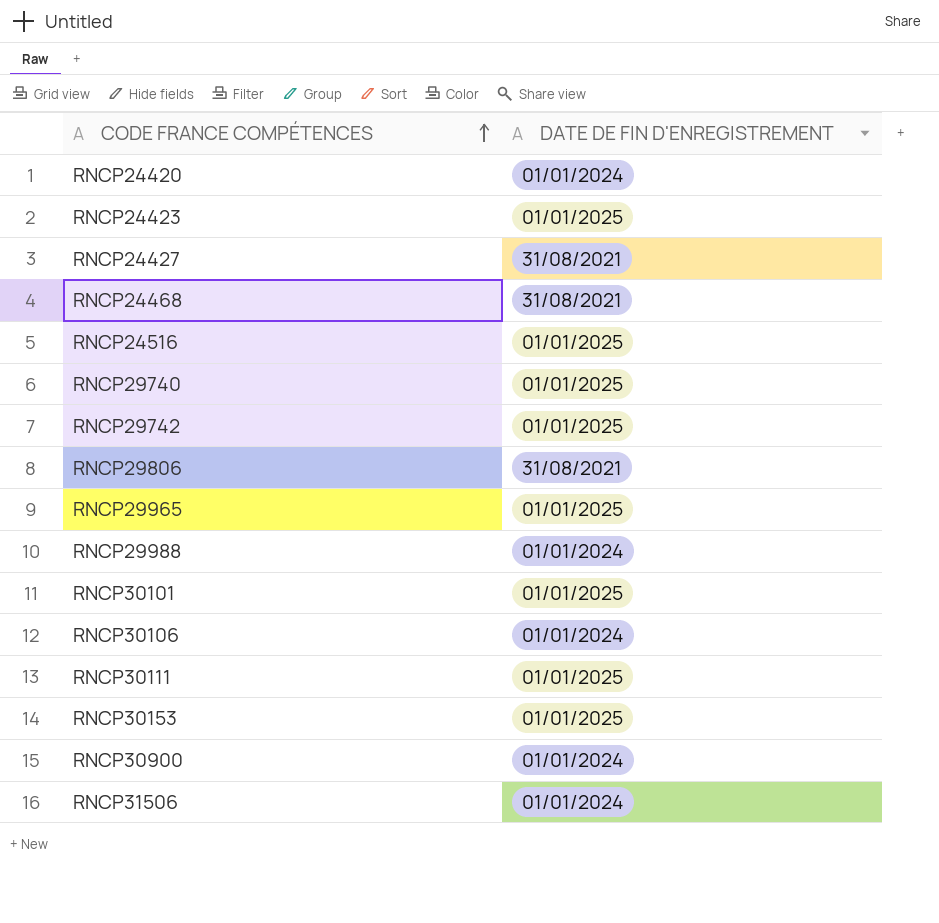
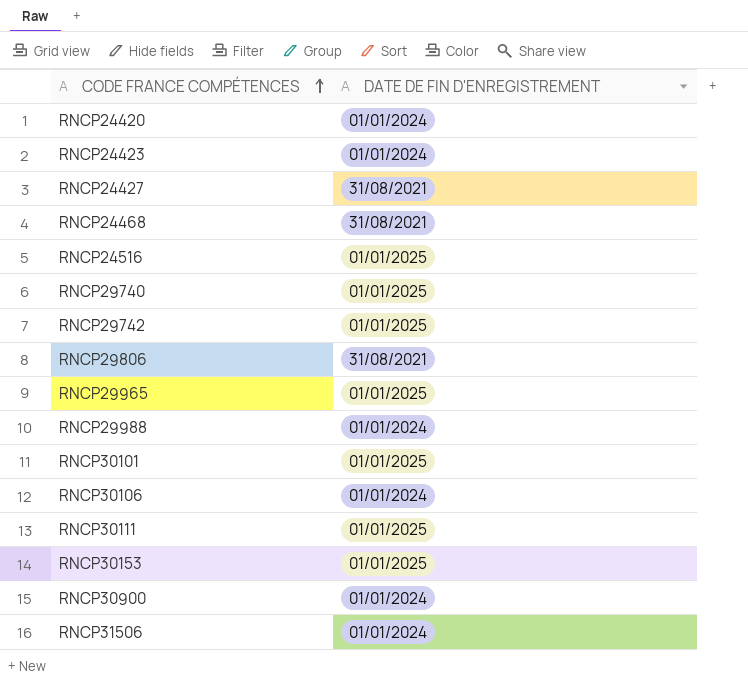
RNCP24423 | DATE DE FIN D'ENREGISTREMENT: 01/01/2025 -> 01/01/2024

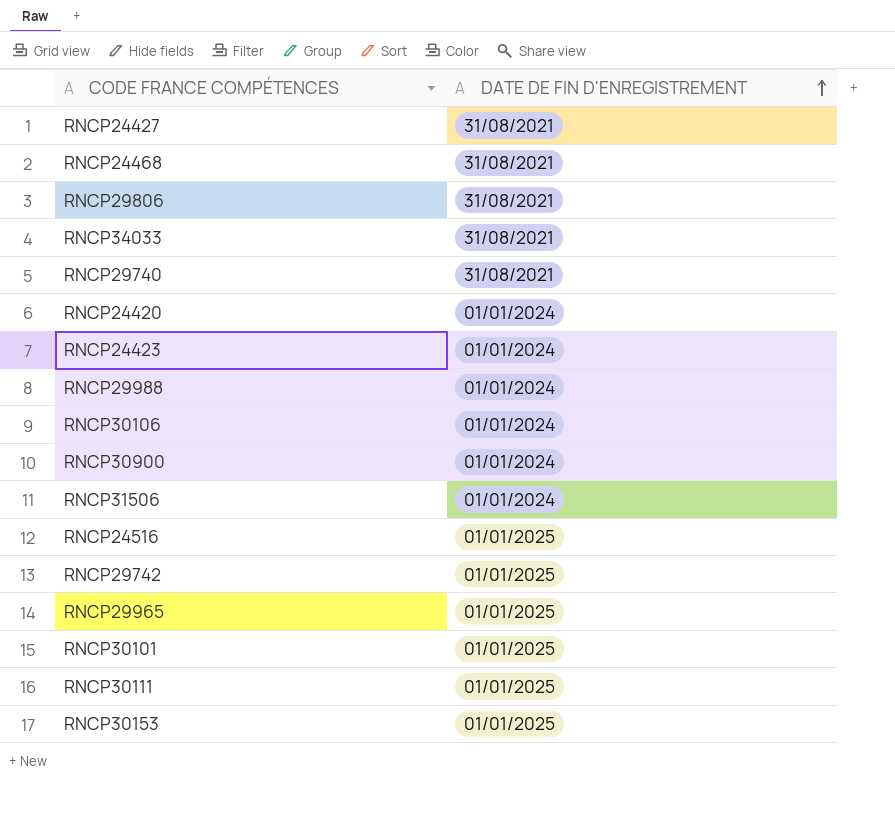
row order: CODE FRANCE COMPÉTENCES ascending -> DATE DE FIN D'ENREGISTREMENT ascending
row RNCP34033: none -> 31/08/2021
RNCP29740 | DATE DE FIN D'ENREGISTREMENT: 01/01/2025 -> 31/08/2021

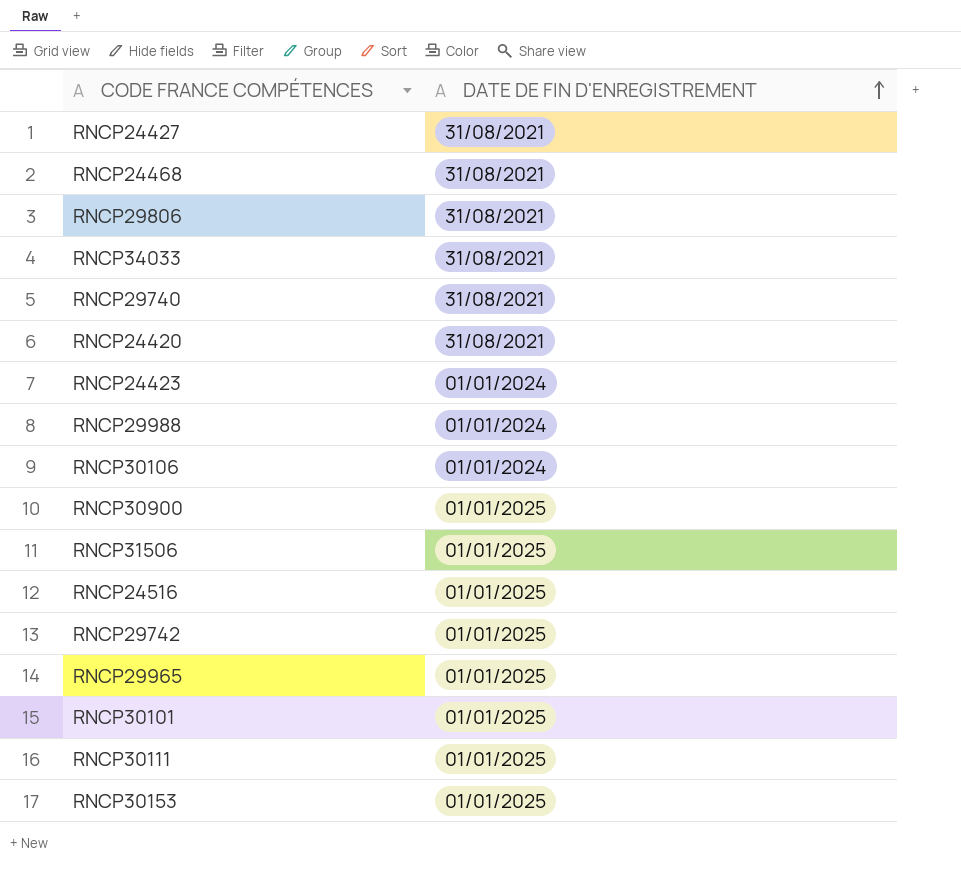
RNCP24420 | DATE DE FIN D'ENREGISTREMENT: 01/01/2024 -> 31/08/2021
RNCP30900 | DATE DE FIN D'ENREGISTREMENT: 01/01/2024 -> 01/01/2025
RNCP31506 | DATE DE FIN D'ENREGISTREMENT: 01/01/2024 -> 01/01/2025

